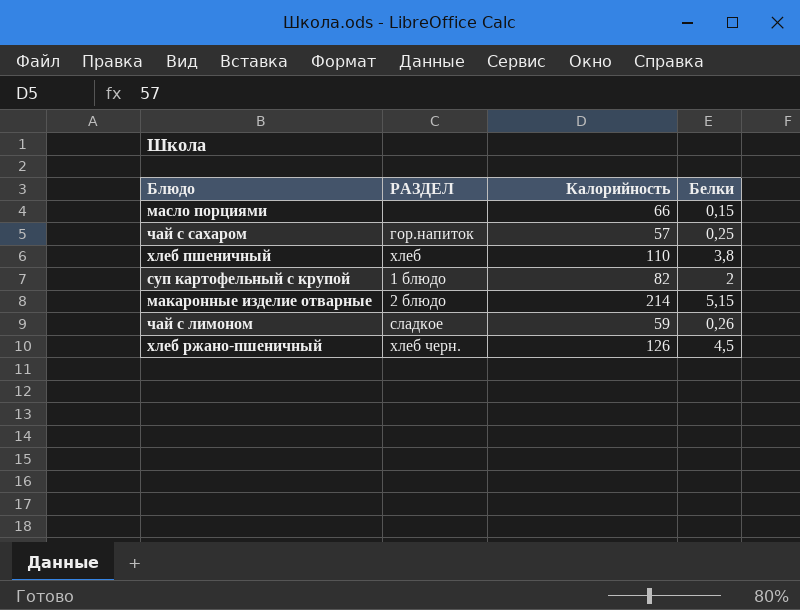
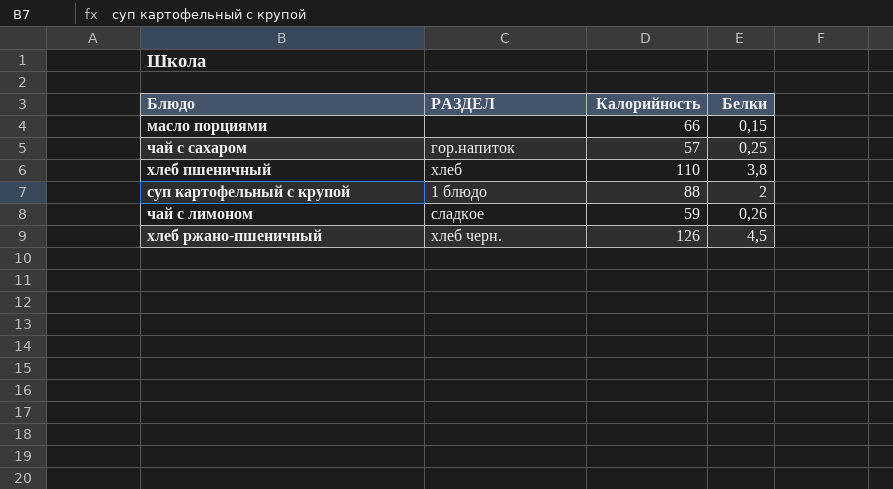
row макаронные изделие отварные: 2 блюдо | 214 | 5,15 -> none
суп картофельный с крупой | Калорийность: 82 -> 88

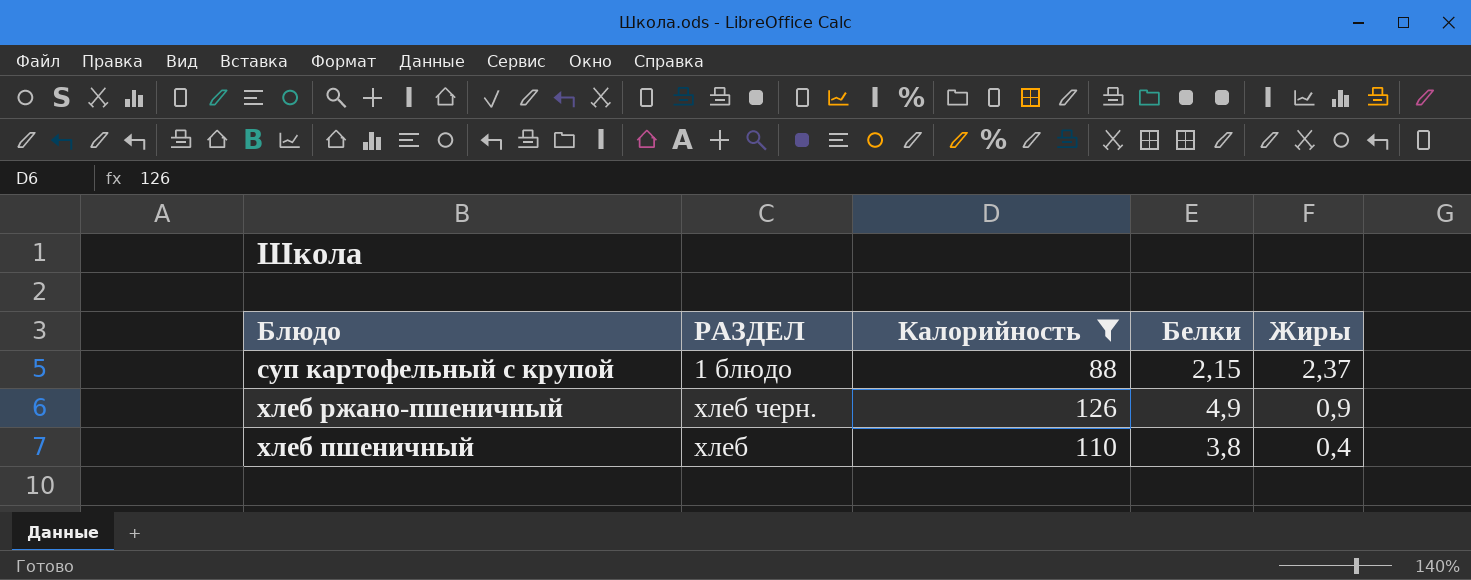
filter: none -> Калорийность >= 88
row order: none -> Жиры descending
column Жиры | position: none -> 5
суп картофельный с крупой | Белки: 2 -> 2,15
хлеб ржано-пшеничный | Белки: 4,5 -> 4,9

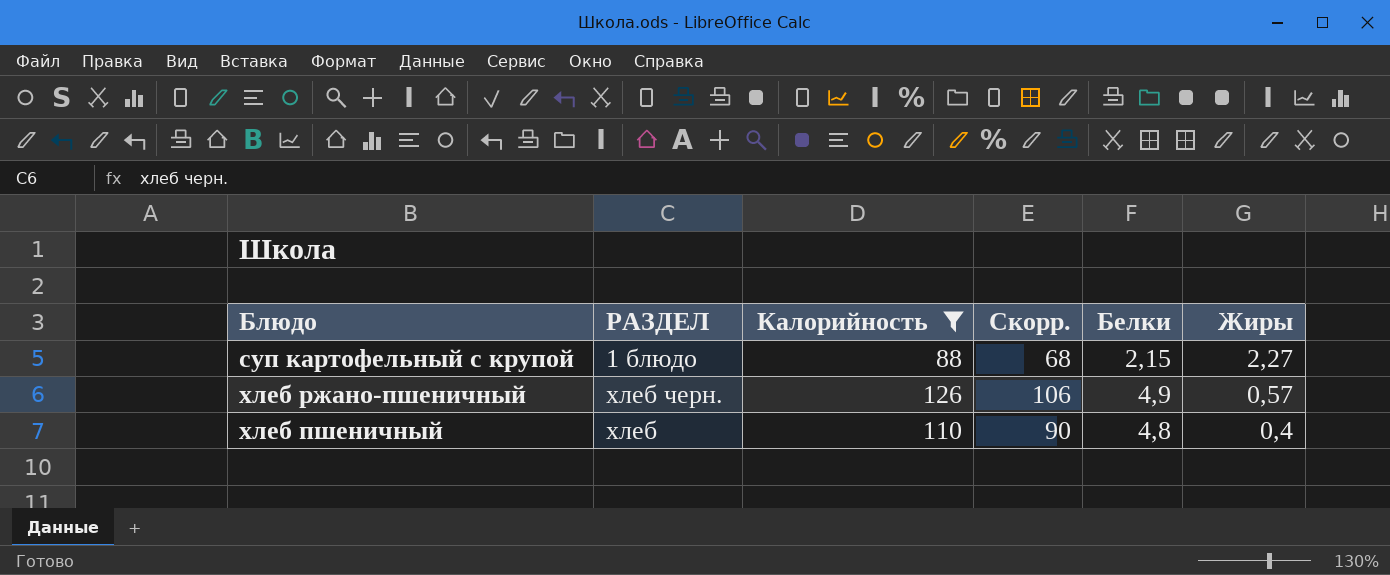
column Скорр. | formula: none -> [Калорийность] - 20
суп картофельный с крупой | Жиры: 2,37 -> 2,27
хлеб ржано-пшеничный | Жиры: 0,9 -> 0,57
хлеб пшеничный | Белки: 3,8 -> 4,8

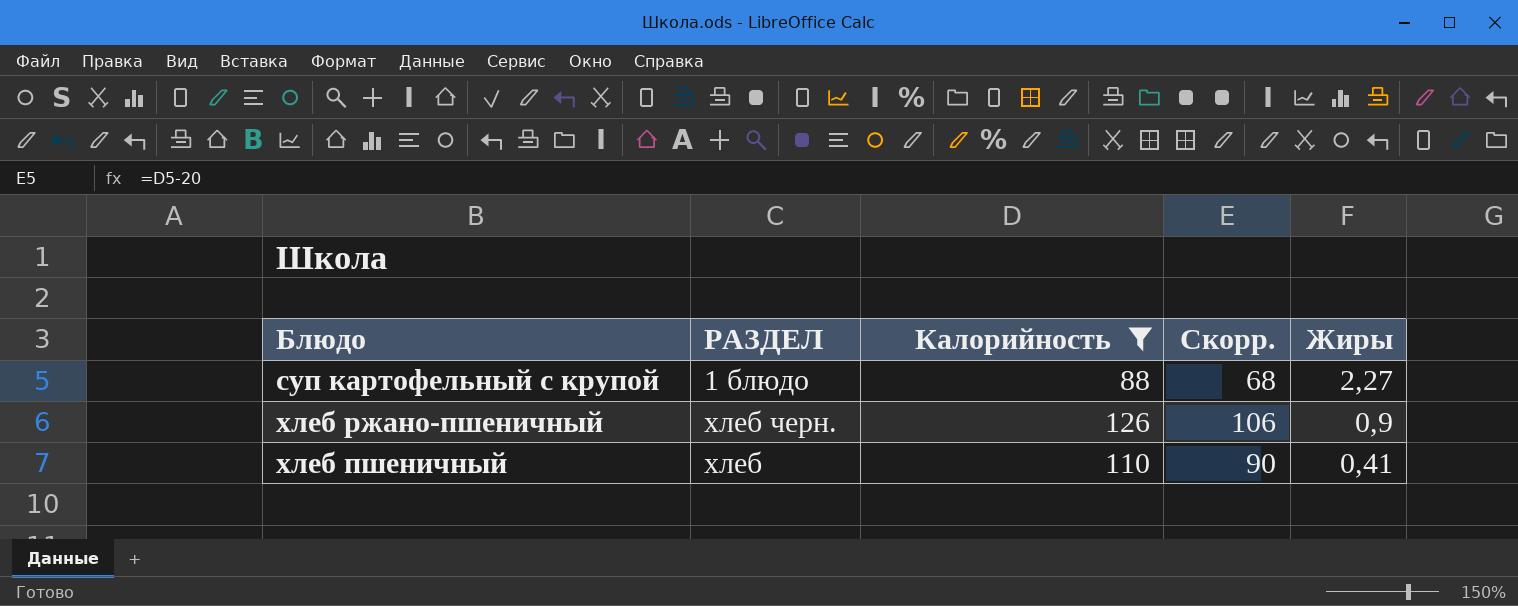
column Белки | position: 5 -> none
хлеб ржано-пшеничный | Жиры: 0,57 -> 0,9
хлеб пшеничный | Жиры: 0,4 -> 0,41

